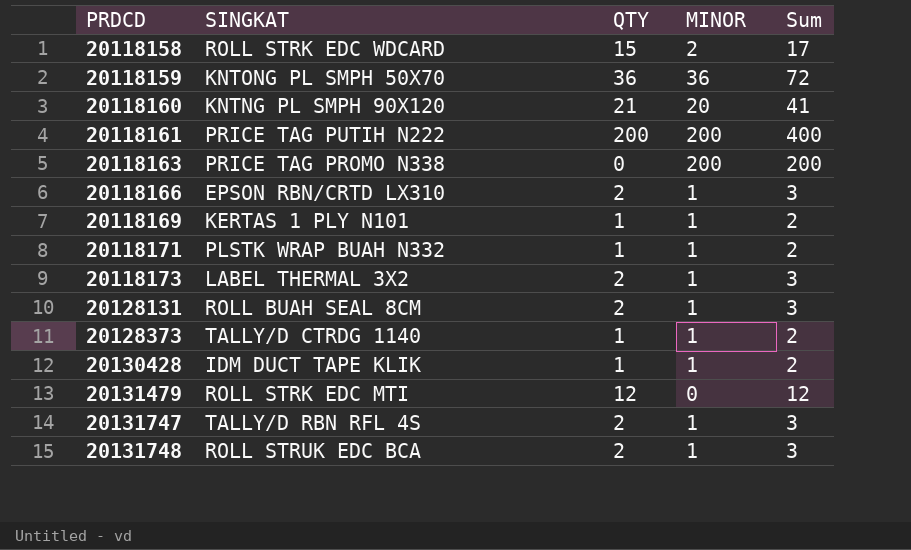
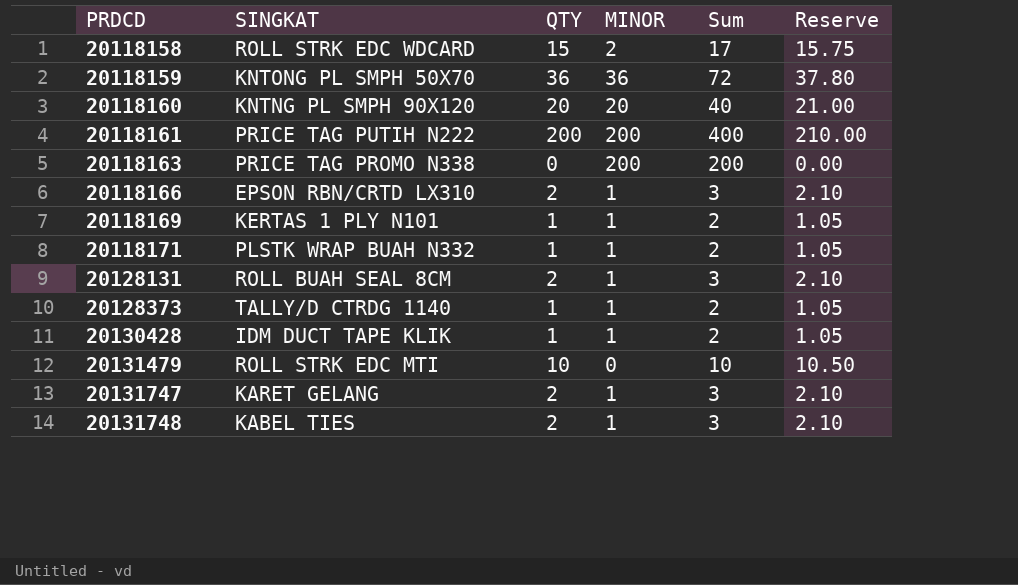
column Reserve | formula: none -> [QTY] * 1.05
row 20118173: LABEL THERMAL 3X2 | 2 | 1 | 3 -> none
20118160 | QTY: 21 -> 20
20118160 | Sum: 41 -> 40
20131479 | QTY: 12 -> 10
20131479 | Sum: 12 -> 10
20131747 | SINGKAT: TALLY/D RBN RFL 4S -> KARET GELANG
20131748 | SINGKAT: ROLL STRUK EDC BCA -> KABEL TIES

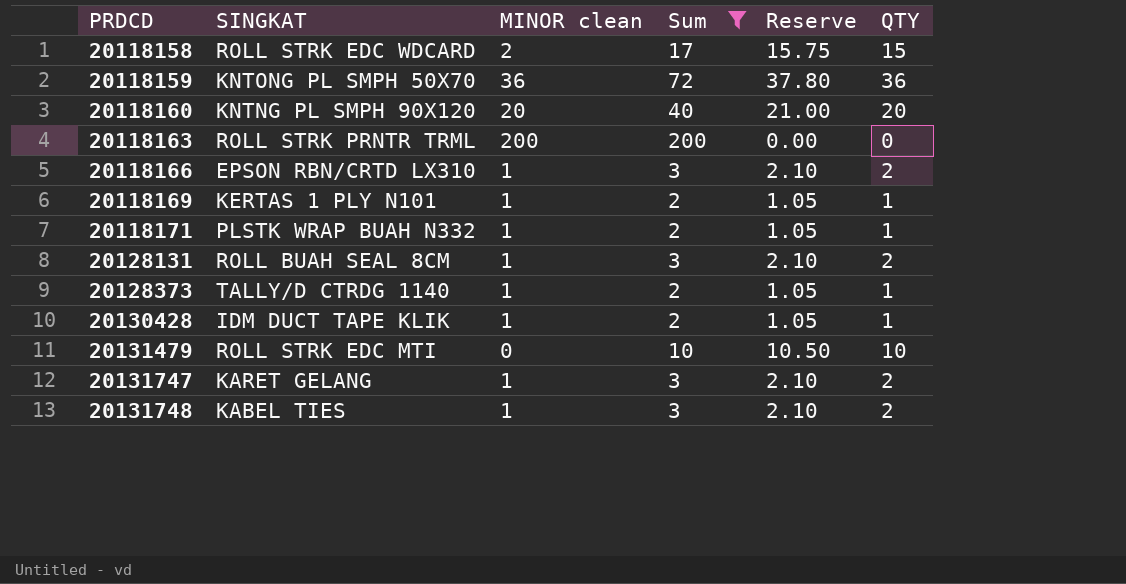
filter: none -> Sum != 400
column name: MINOR -> MINOR clean
column QTY | position: 3 -> 6
20118163 | SINGKAT: PRICE TAG PROMO N338 -> ROLL STRK PRNTR TRML

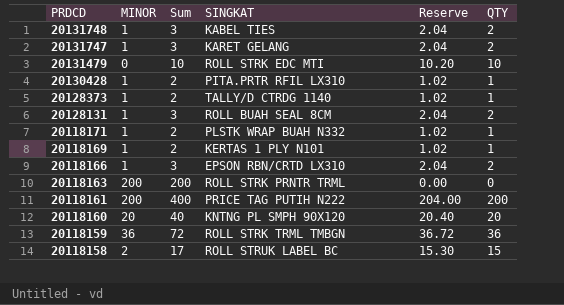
filter: Sum != 400 -> none
row order: PRDCD ascending -> PRDCD descending
column name: MINOR clean -> MINOR
column SINGKAT | position: 2 -> 4
column Reserve | formula: [QTY] * 1.05 -> [QTY] * 1.02
20130428 | SINGKAT: IDM DUCT TAPE KLIK -> PITA.PRTR RFIL LX310
20118159 | SINGKAT: KNTONG PL SMPH 50X70 -> ROLL STRK TRML TMBGN
20118158 | SINGKAT: ROLL STRK EDC WDCARD -> ROLL STRUK LABEL BC

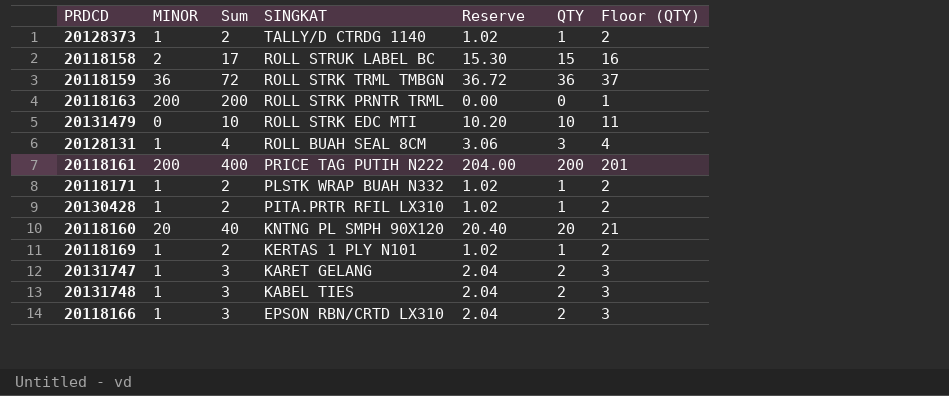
row order: PRDCD descending -> SINGKAT descending
column Floor (QTY) | formula: none -> [QTY] + 1
20128131 | Sum: 3 -> 4
20128131 | Reserve: 2.04 -> 3.06
20128131 | QTY: 2 -> 3

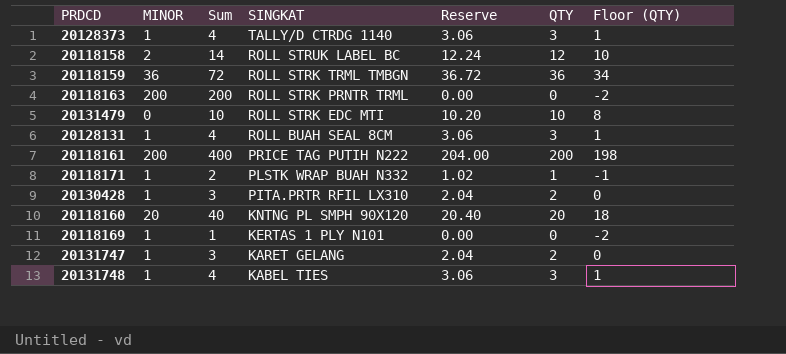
column Floor (QTY) | formula: [QTY] + 1 -> [QTY] - 2
row 20118166: 1 | 3 | EPSON RBN/CRTD LX310 | 2.04 | 2 | 3 -> none
20128373 | Sum: 2 -> 4
20128373 | Reserve: 1.02 -> 3.06
20128373 | QTY: 1 -> 3
20118158 | Sum: 17 -> 14
20118158 | Reserve: 15.30 -> 12.24
20118158 | QTY: 15 -> 12
20130428 | Sum: 2 -> 3
20130428 | Reserve: 1.02 -> 2.04
20130428 | QTY: 1 -> 2
20118169 | Sum: 2 -> 1
20118169 | Reserve: 1.02 -> 0.00
20118169 | QTY: 1 -> 0
20131748 | Sum: 3 -> 4
20131748 | Reserve: 2.04 -> 3.06
20131748 | QTY: 2 -> 3

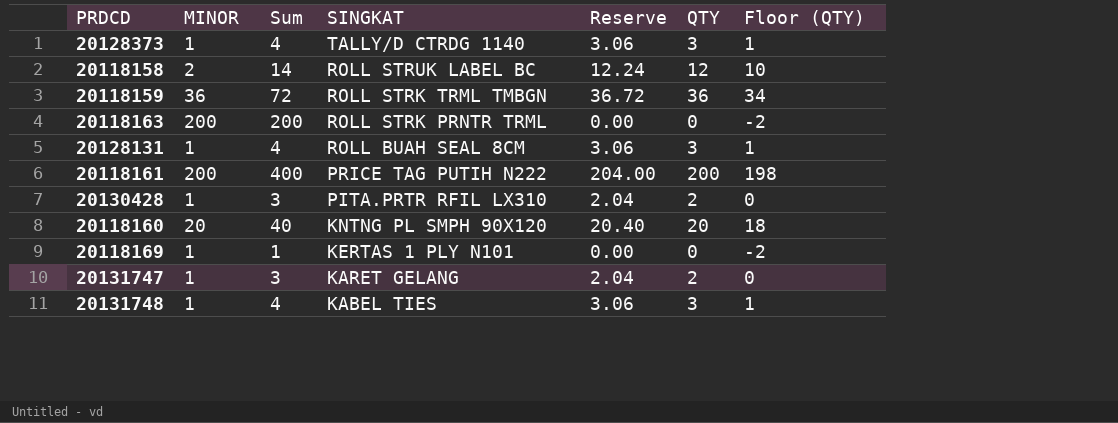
row 20131479: 0 | 10 | ROLL STRK EDC MTI | 10.20 | 10 | 8 -> none
row 20118171: 1 | 2 | PLSTK WRAP BUAH N332 | 1.02 | 1 | -1 -> none

